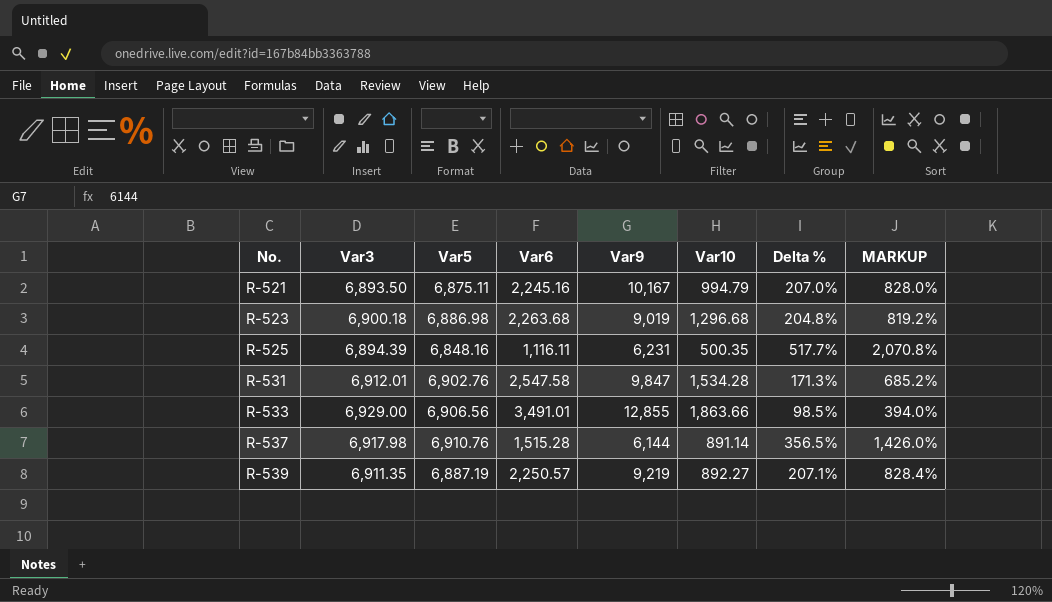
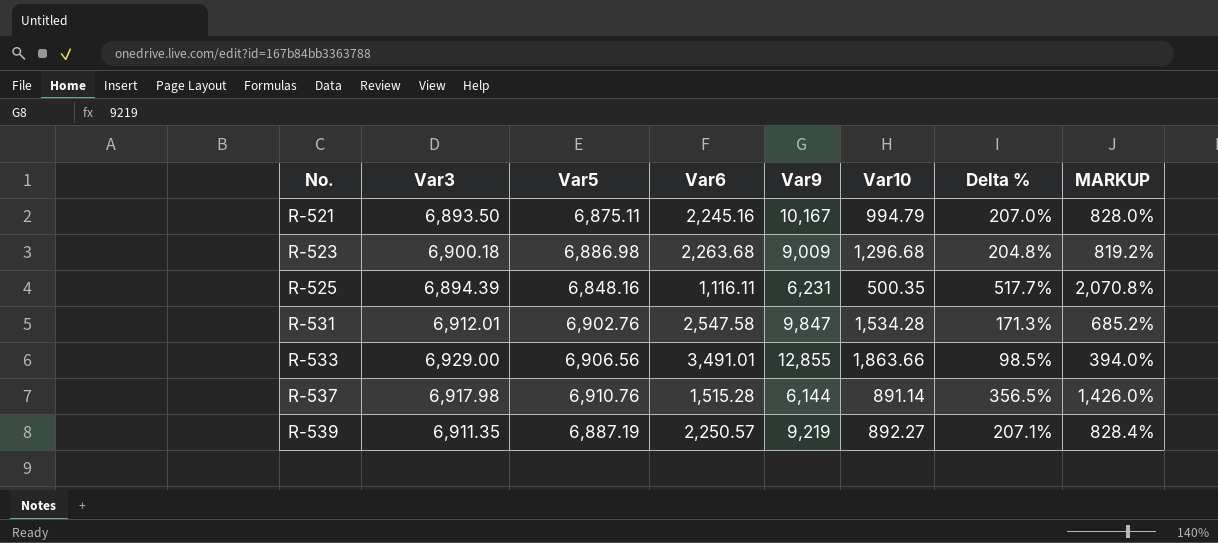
R-523 | Var9: 9,019 -> 9,009

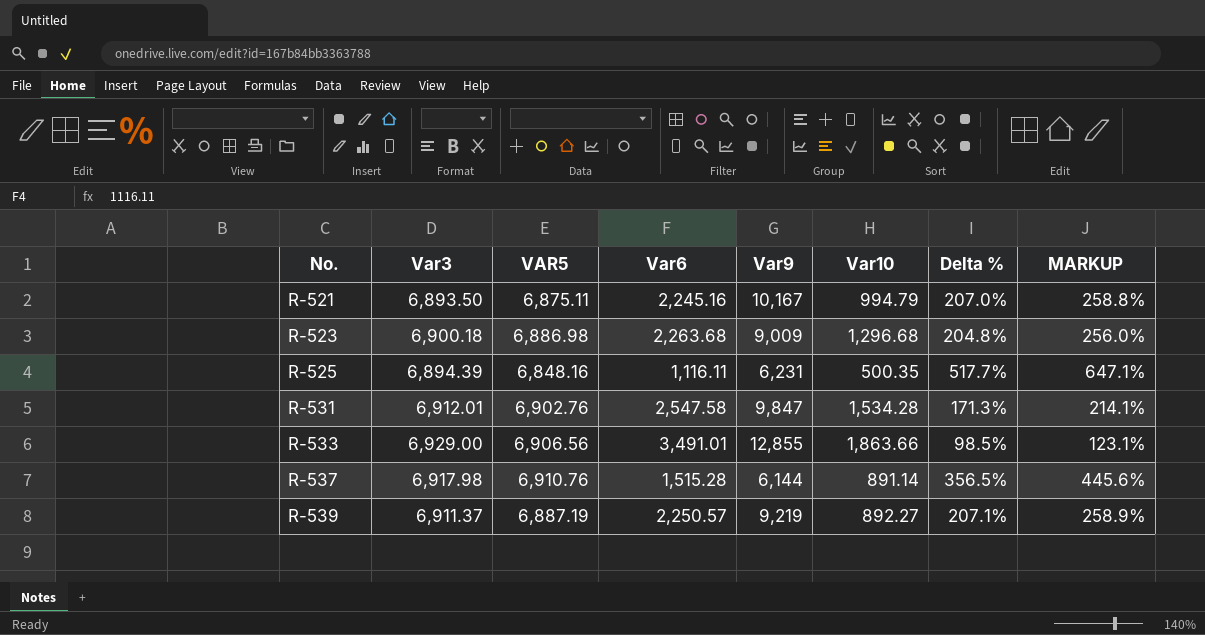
column name: Var5 -> VAR5
column MARKUP | formula: [Delta %] * 4 -> [Delta %] * 1.25
R-539 | Var3: 6,911.35 -> 6,911.37

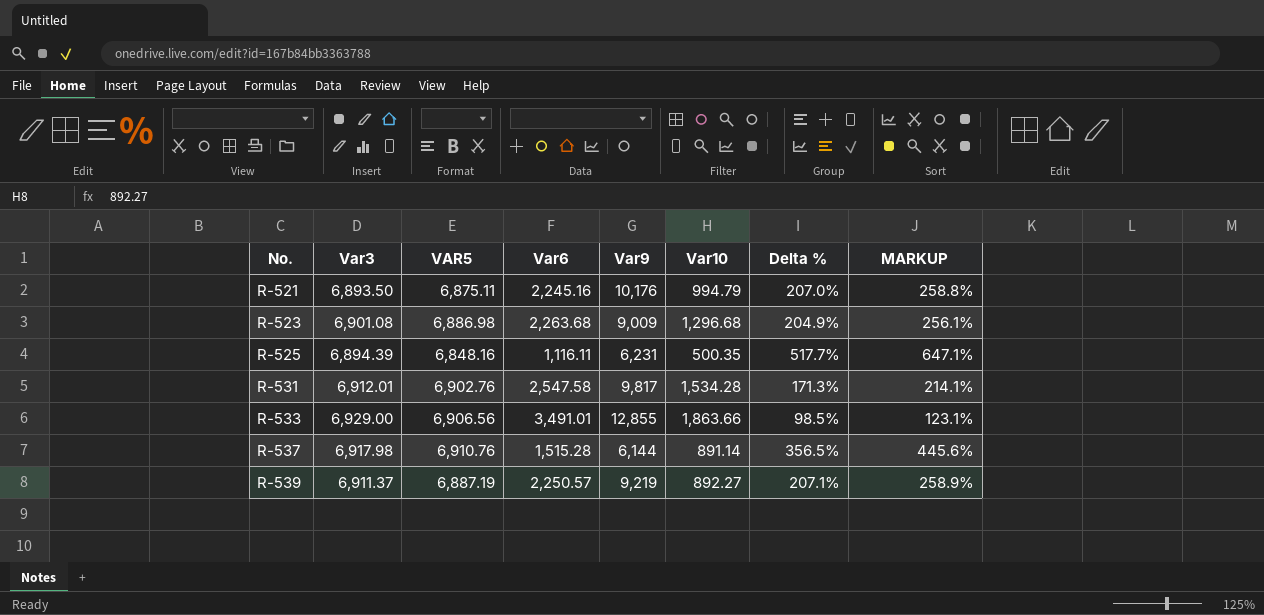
R-521 | Var9: 10,167 -> 10,176
R-523 | Var3: 6,900.18 -> 6,901.08
R-523 | Delta %: 204.8% -> 204.9%
R-523 | MARKUP: 256.0% -> 256.1%
R-531 | Var9: 9,847 -> 9,817

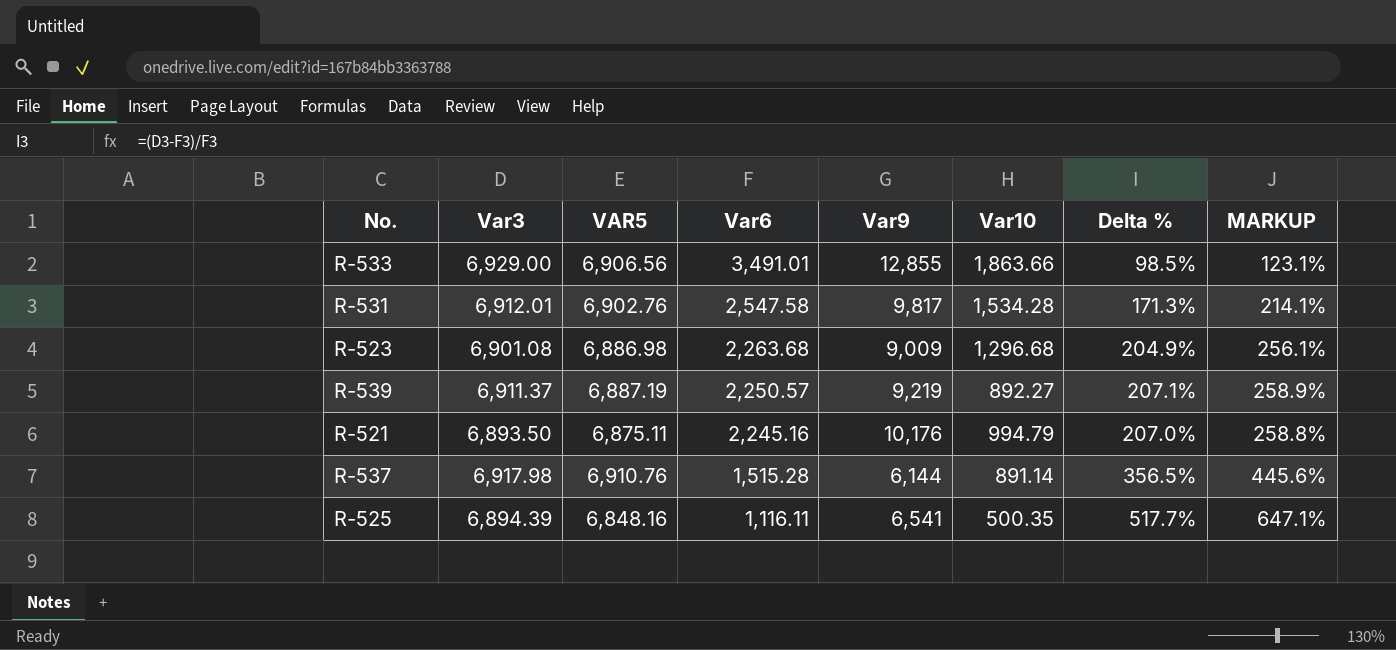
row order: No. ascending -> Var6 descending
R-525 | Var9: 6,231 -> 6,541

